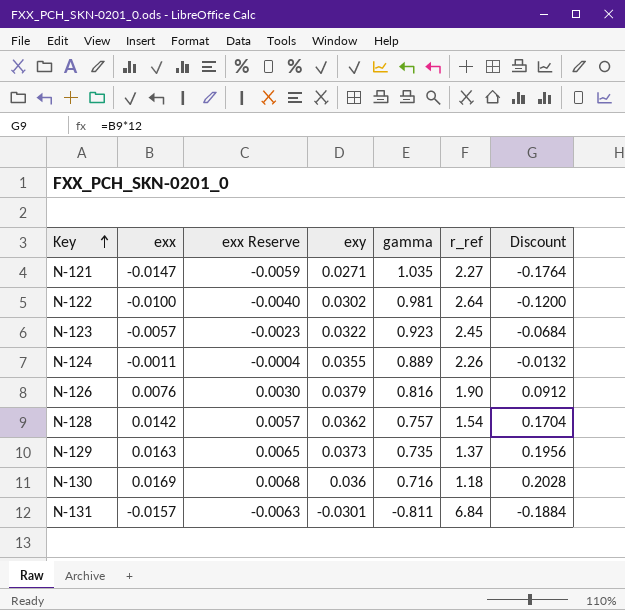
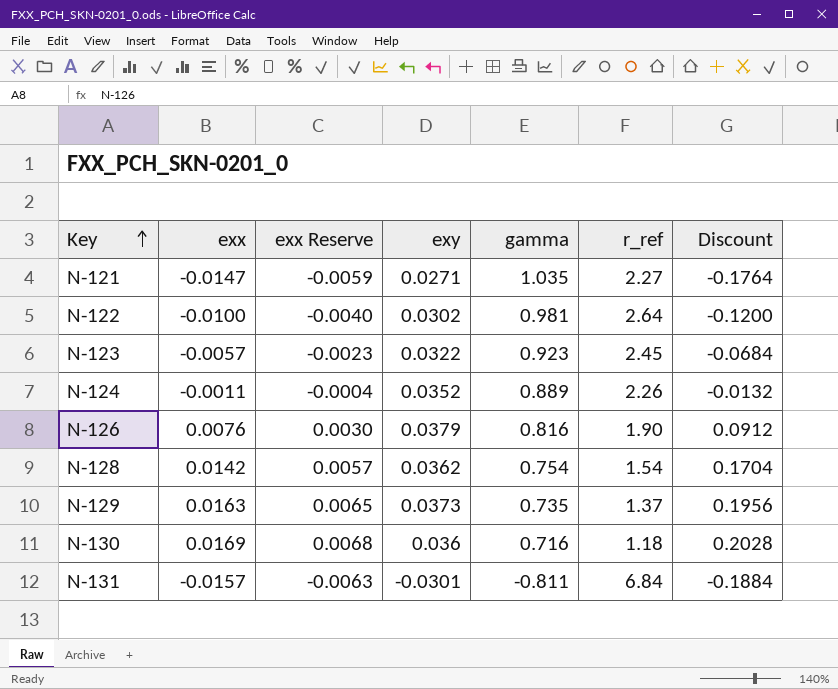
N-124 | exy: 0.0355 -> 0.0352
N-128 | gamma: 0.757 -> 0.754

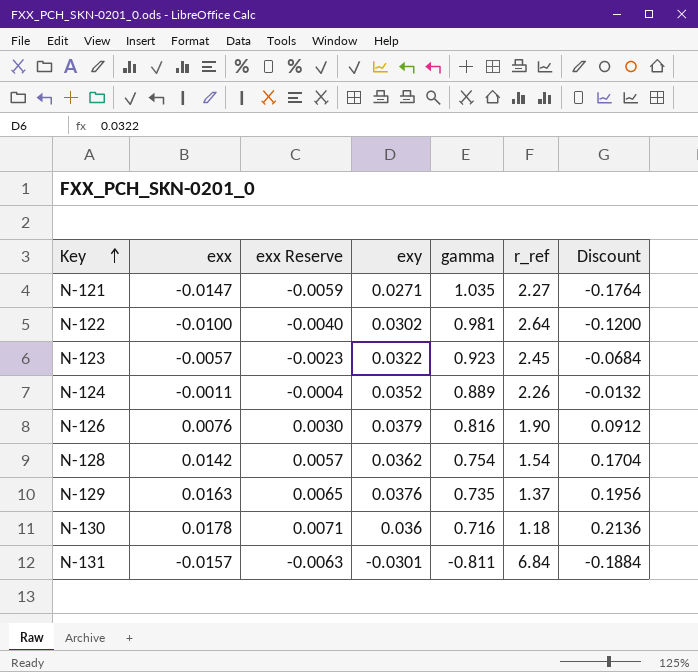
N-129 | exy: 0.0373 -> 0.0376
N-130 | exx: 0.0169 -> 0.0178
N-130 | exx Reserve: 0.0068 -> 0.0071
N-130 | Discount: 0.2028 -> 0.2136

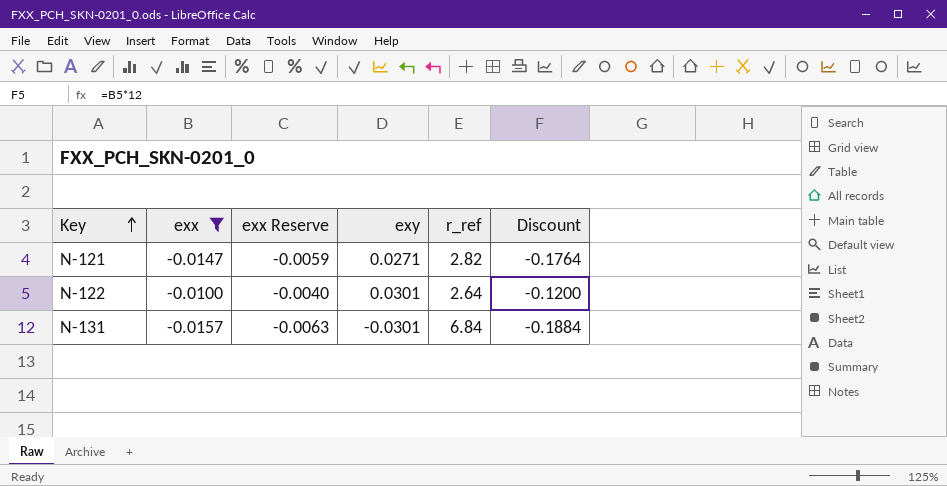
filter: none -> exx <= -0.0100
column gamma | position: 5 -> none
N-121 | r_ref: 2.27 -> 2.82
N-122 | exy: 0.0302 -> 0.0301

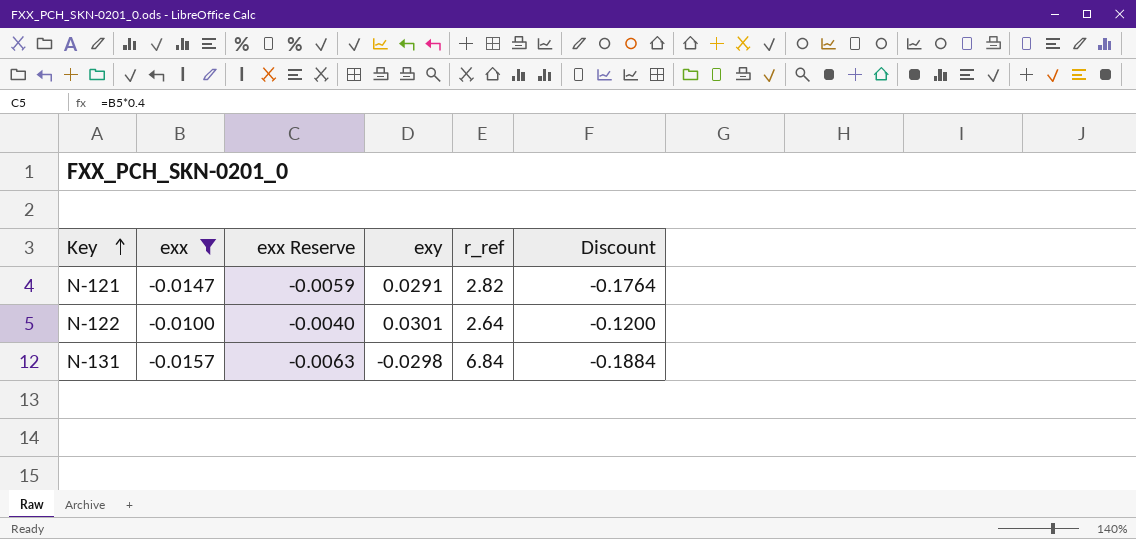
N-121 | exy: 0.0271 -> 0.0291
N-131 | exy: -0.0301 -> -0.0298

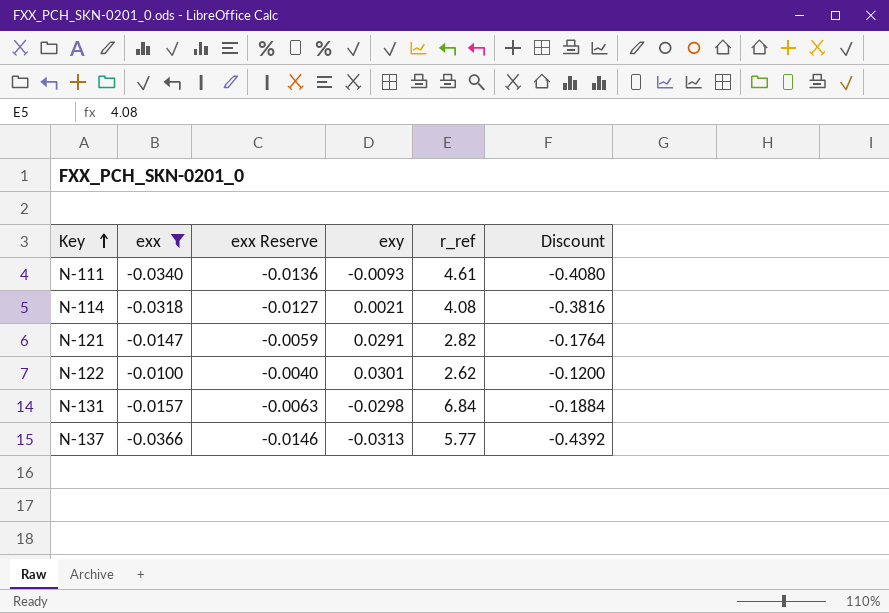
row N-111: none -> -0.0340 | -0.0136 | -0.0093 | 4.61 | -0.4080
row N-114: none -> -0.0318 | -0.0127 | 0.0021 | 4.08 | -0.3816
N-122 | r_ref: 2.64 -> 2.62
row N-137: none -> -0.0366 | -0.0146 | -0.0313 | 5.77 | -0.4392

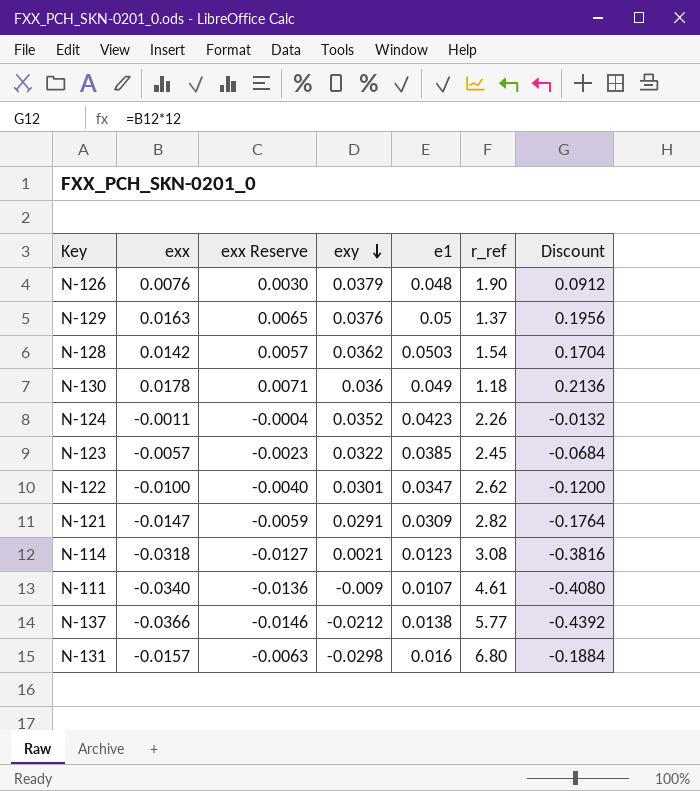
filter: exx <= -0.0100 -> none
row order: Key ascending -> exy descending
column e1 | position: none -> 5
N-114 | r_ref: 4.08 -> 3.08
N-111 | exy: -0.0093 -> -0.009
N-137 | exy: -0.0313 -> -0.0212
N-131 | r_ref: 6.84 -> 6.80

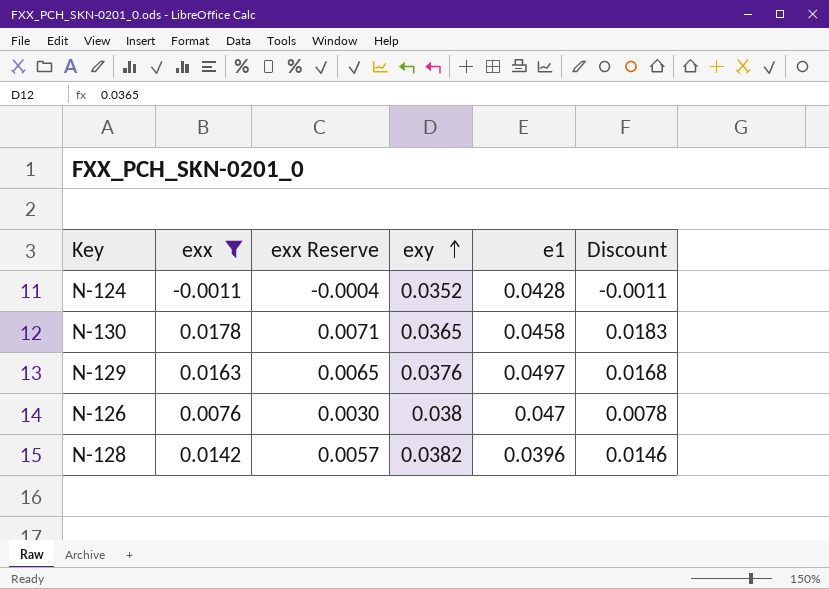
filter: none -> exx >= -0.0011
row order: exy descending -> exy ascending
column r_ref | position: 6 -> none
column Discount | formula: [exx] * 12 -> [exx] * 1.03
N-124 | e1: 0.0423 -> 0.0428
N-130 | exy: 0.036 -> 0.0365
N-130 | e1: 0.049 -> 0.0458
N-129 | e1: 0.05 -> 0.0497
N-126 | exy: 0.0379 -> 0.038
N-126 | e1: 0.048 -> 0.047
N-128 | exy: 0.0362 -> 0.0382
N-128 | e1: 0.0503 -> 0.0396

